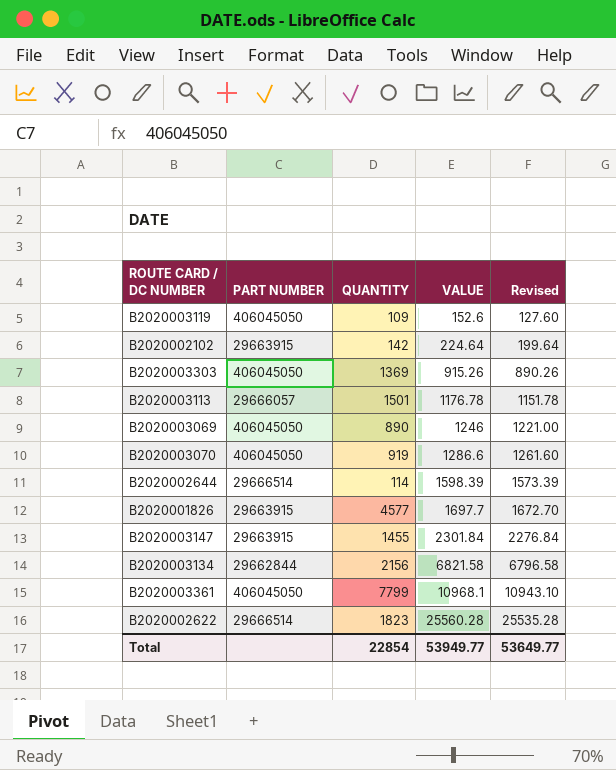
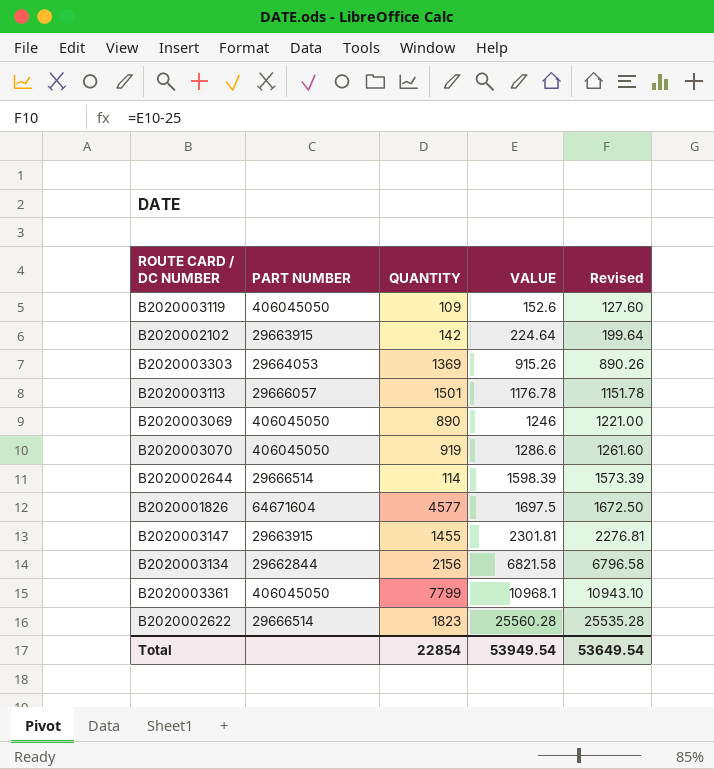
B2020003303 | PART NUMBER: 406045050 -> 29664053
B2020001826 | PART NUMBER: 29663915 -> 64671604
B2020001826 | VALUE: 1697.7 -> 1697.5
B2020001826 | Revised: 1672.70 -> 1672.50
B2020003147 | VALUE: 2301.84 -> 2301.81
B2020003147 | Revised: 2276.84 -> 2276.81
Total | VALUE: 53949.77 -> 53949.54
Total | Revised: 53649.77 -> 53649.54

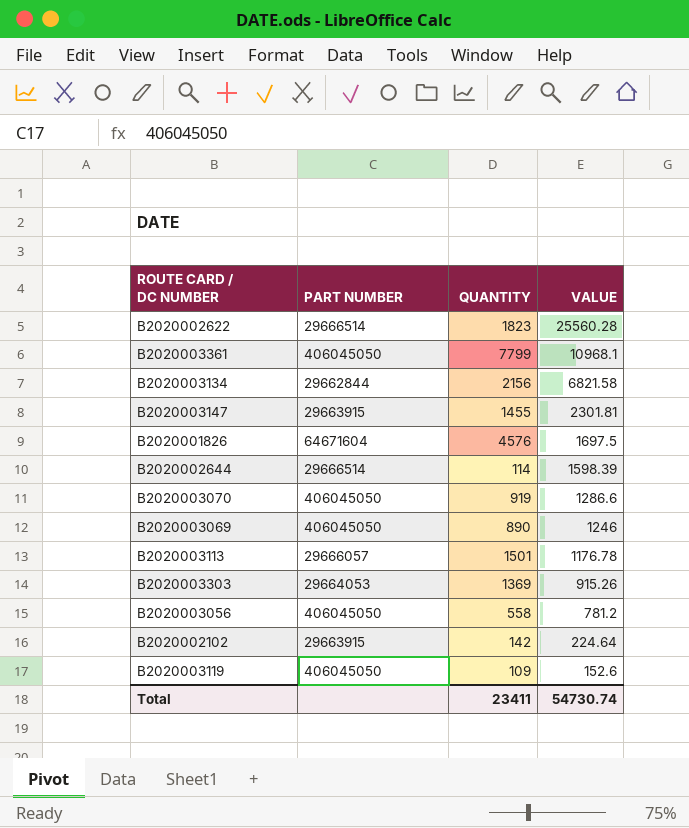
row order: VALUE ascending -> VALUE descending
column Revised | formula: [VALUE] - 25 -> none
B2020001826 | QUANTITY: 4577 -> 4576
row B2020003056: none -> 406045050 | 558 | 781.2
Total | QUANTITY: 22854 -> 23411
Total | VALUE: 53949.54 -> 54730.74

